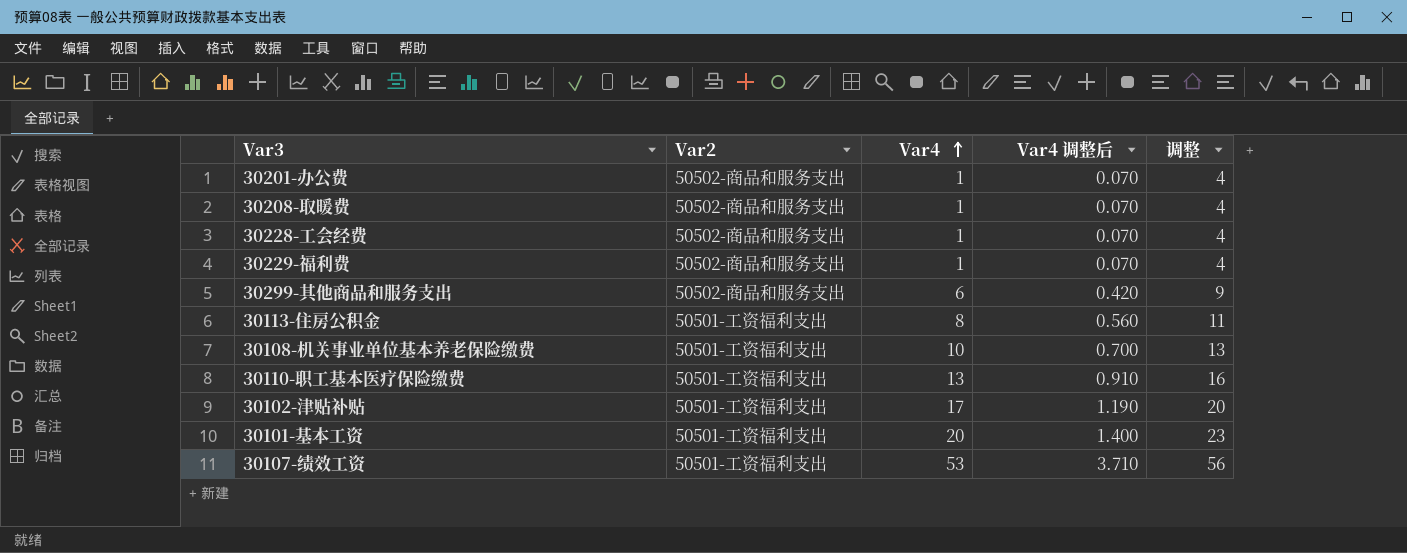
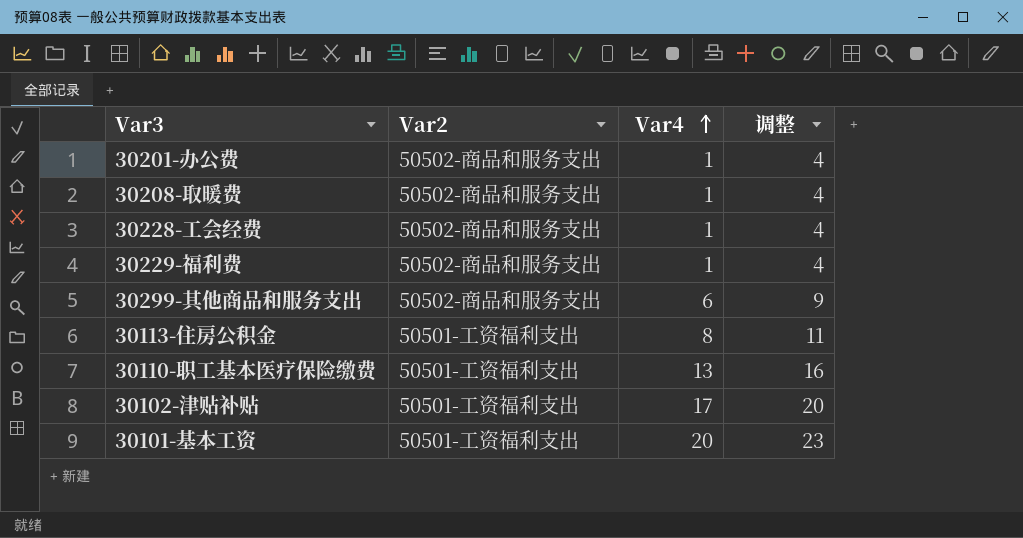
column Var4 调整后 | formula: [Var4] * 0.07 -> none
row 30108-机关事业单位基本养老保险缴费: 50501-工资福利支出 | 10 | 0.700 | 13 -> none
row 30107-绩效工资: 50501-工资福利支出 | 53 | 3.710 | 56 -> none

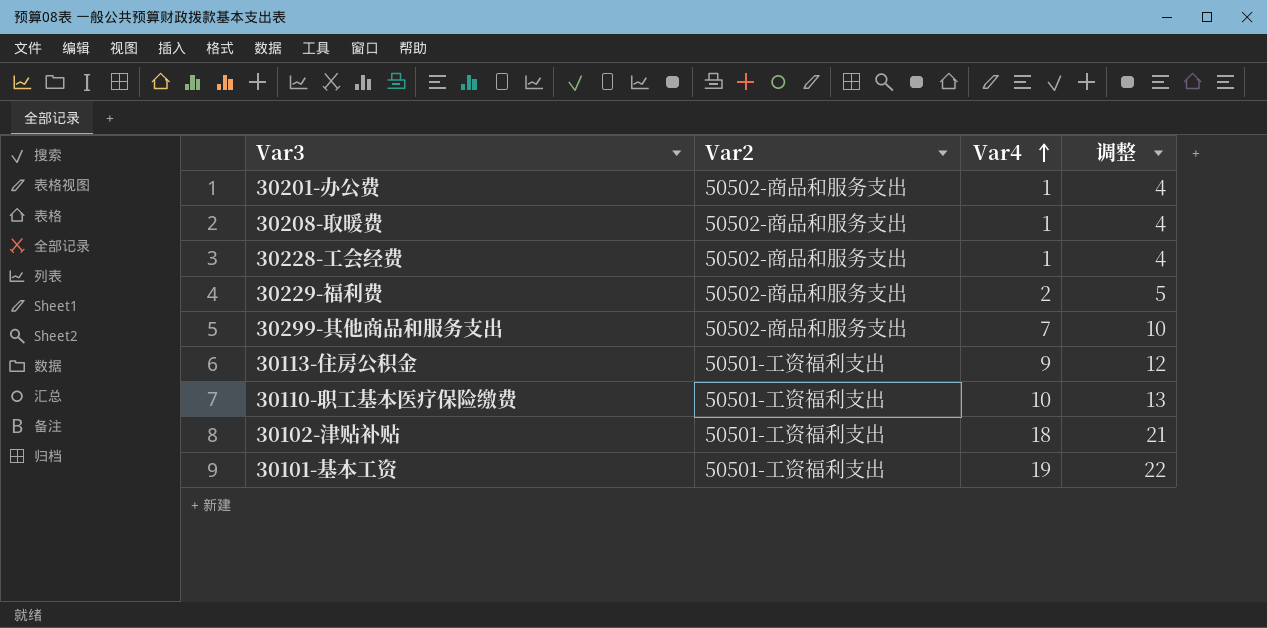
30229-福利费 | Var4: 1 -> 2
30229-福利费 | 调整: 4 -> 5
30299-其他商品和服务支出 | Var4: 6 -> 7
30299-其他商品和服务支出 | 调整: 9 -> 10
30113-住房公积金 | Var4: 8 -> 9
30113-住房公积金 | 调整: 11 -> 12
30110-职工基本医疗保险缴费 | Var4: 13 -> 10
30110-职工基本医疗保险缴费 | 调整: 16 -> 13
30102-津贴补贴 | Var4: 17 -> 18
30102-津贴补贴 | 调整: 20 -> 21
30101-基本工资 | Var4: 20 -> 19
30101-基本工资 | 调整: 23 -> 22

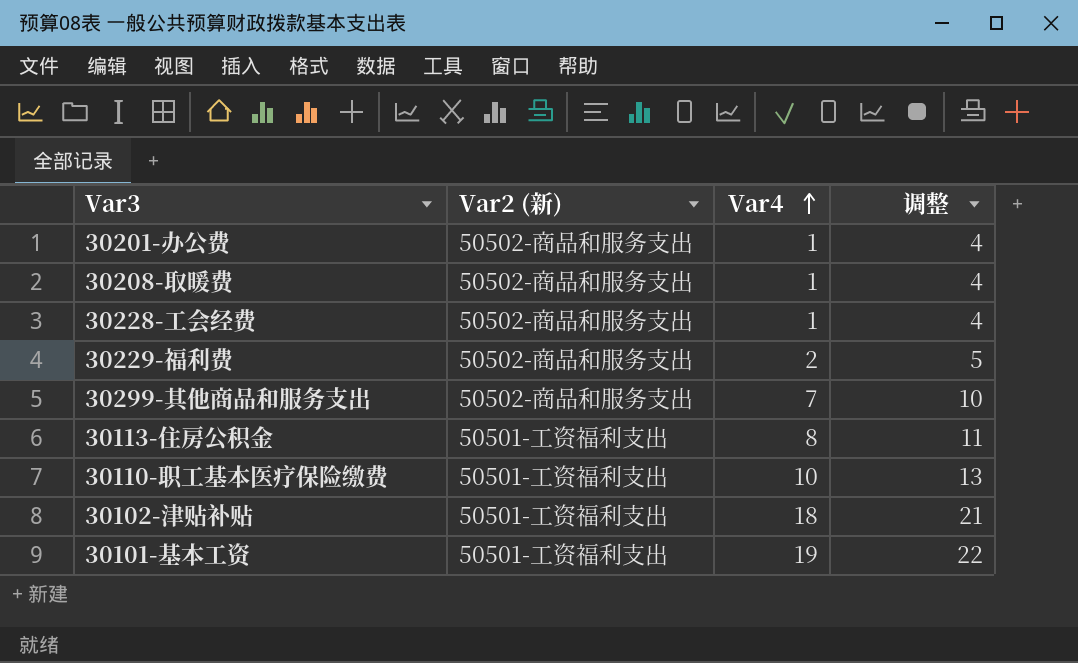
column name: Var2 -> Var2 (新)
30113-住房公积金 | Var4: 9 -> 8
30113-住房公积金 | 调整: 12 -> 11

